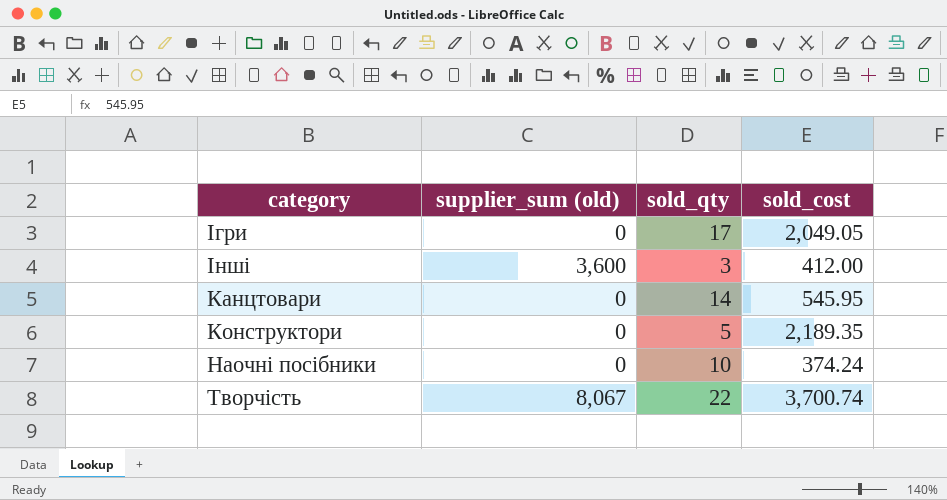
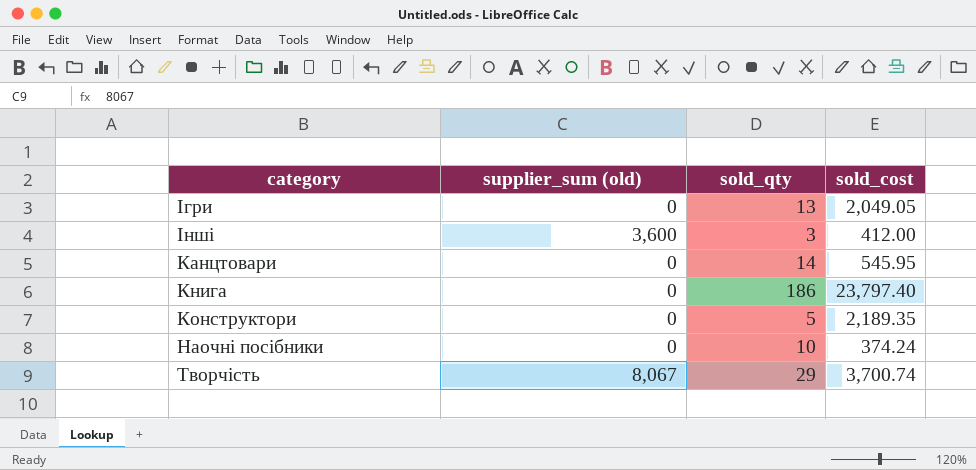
Ігри | sold_qty: 17 -> 13
row Книга: none -> 0 | 186 | 23,797.40
Творчість | sold_qty: 22 -> 29

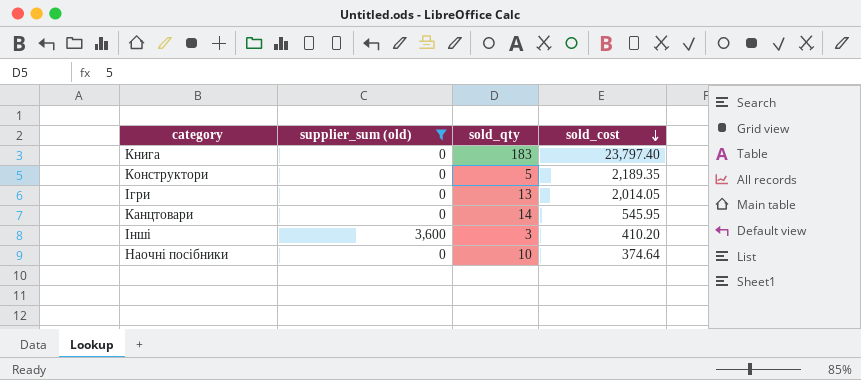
filter: none -> supplier_sum (old) != 8,067
row order: none -> sold_cost descending
Книга | sold_qty: 186 -> 183
Ігри | sold_cost: 2,049.05 -> 2,014.05
Інші | sold_cost: 412.00 -> 410.20
Наочні посібники | sold_cost: 374.24 -> 374.64

